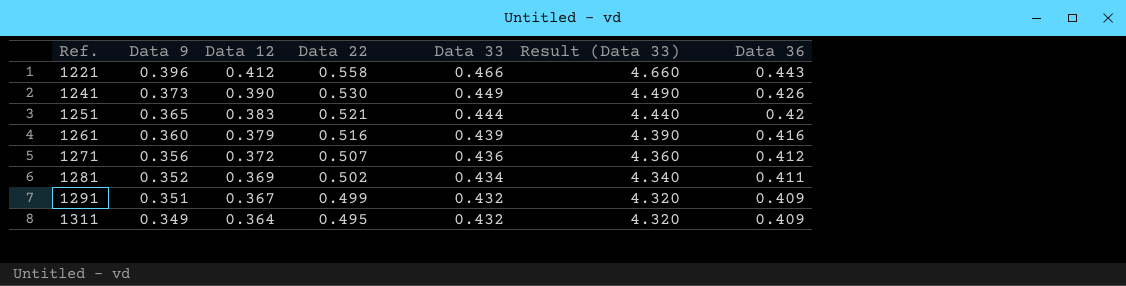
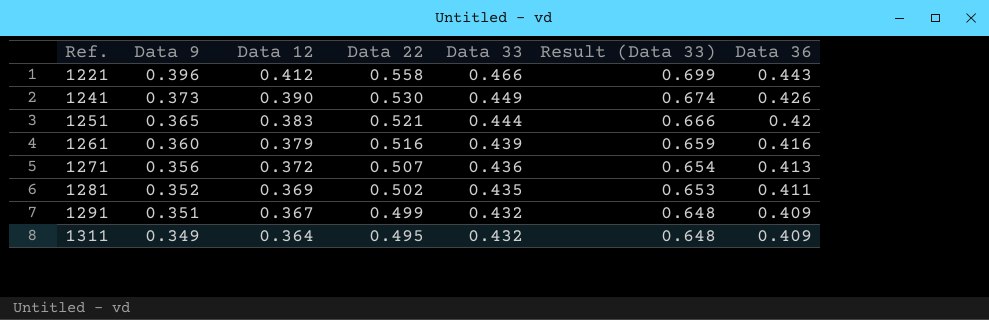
column Result (Data 33) | formula: [Data 33] * 10 -> [Data 33] * 1.5
1271 | Data 36: 0.412 -> 0.413
1281 | Data 33: 0.434 -> 0.435

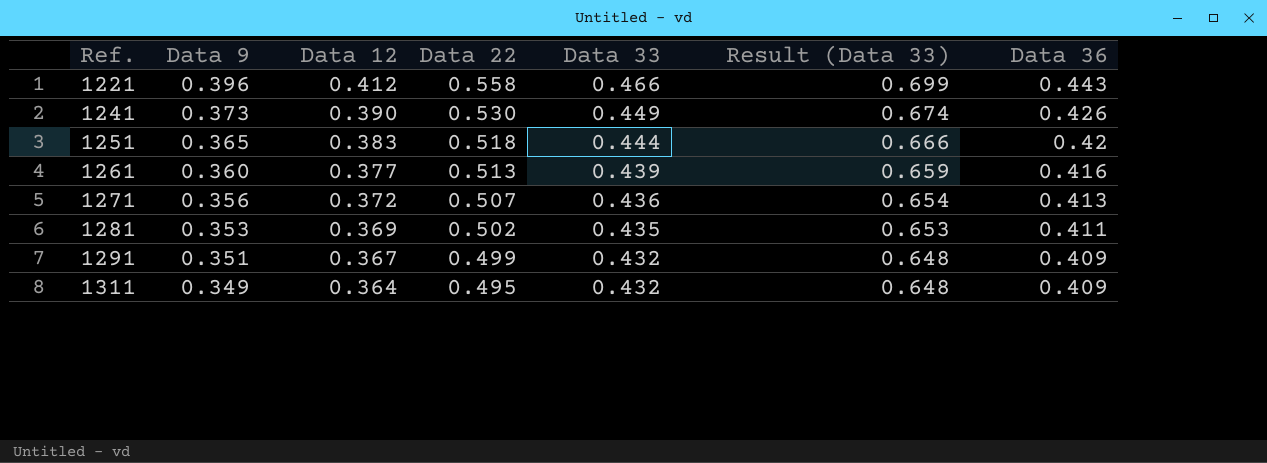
1251 | Data 22: 0.521 -> 0.518
1261 | Data 12: 0.379 -> 0.377
1261 | Data 22: 0.516 -> 0.513
1281 | Data 9: 0.352 -> 0.353

